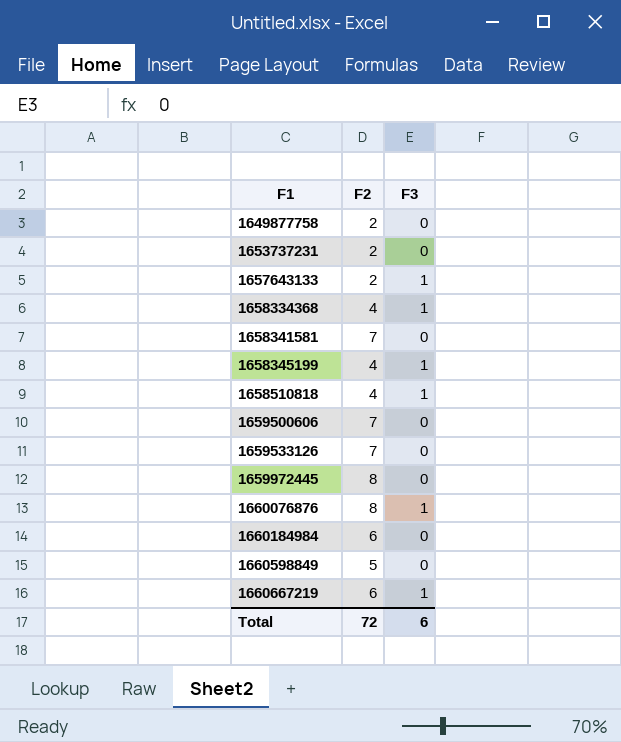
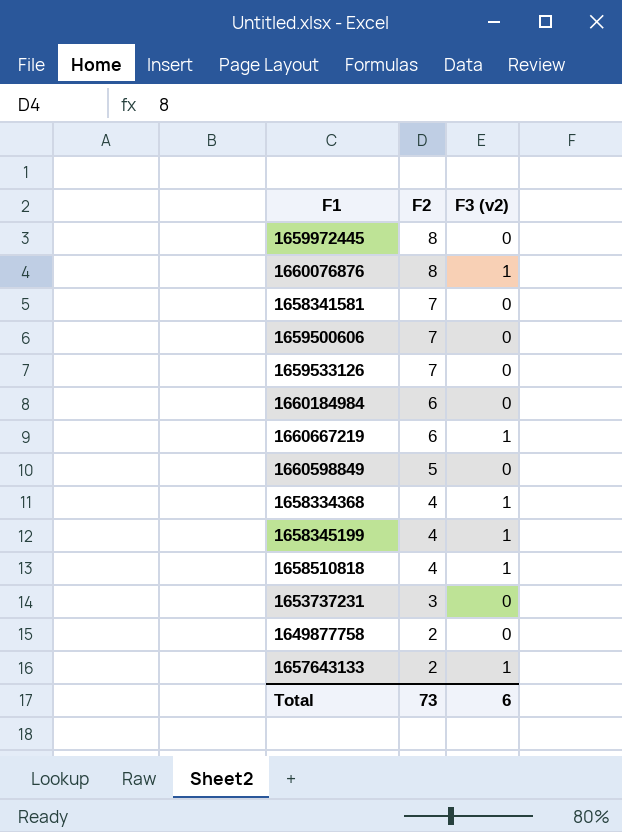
row order: F1 ascending -> F2 descending
column name: F3 -> F3 (v2)
1653737231 | F2: 2 -> 3
Total | F2: 72 -> 73

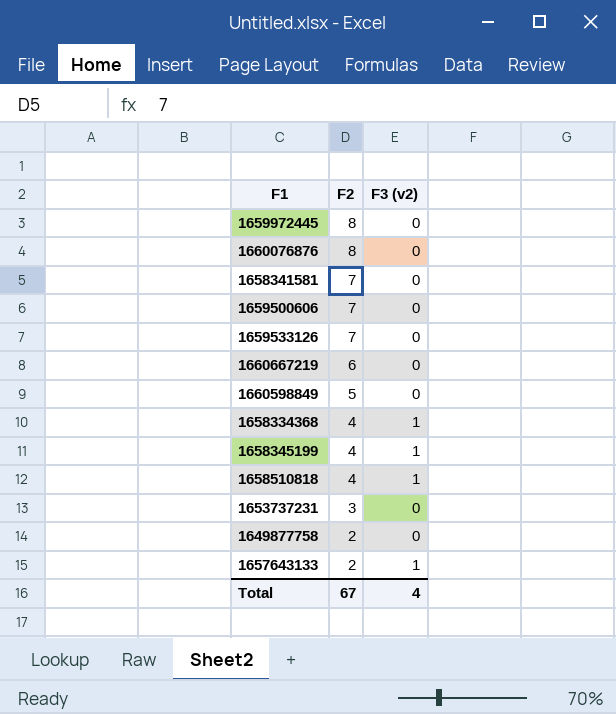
row 1660184984: 6 | 0 -> none
1660076876 | F3 (v2): 1 -> 0
1660667219 | F3 (v2): 1 -> 0
Total | F2: 73 -> 67
Total | F3 (v2): 6 -> 4

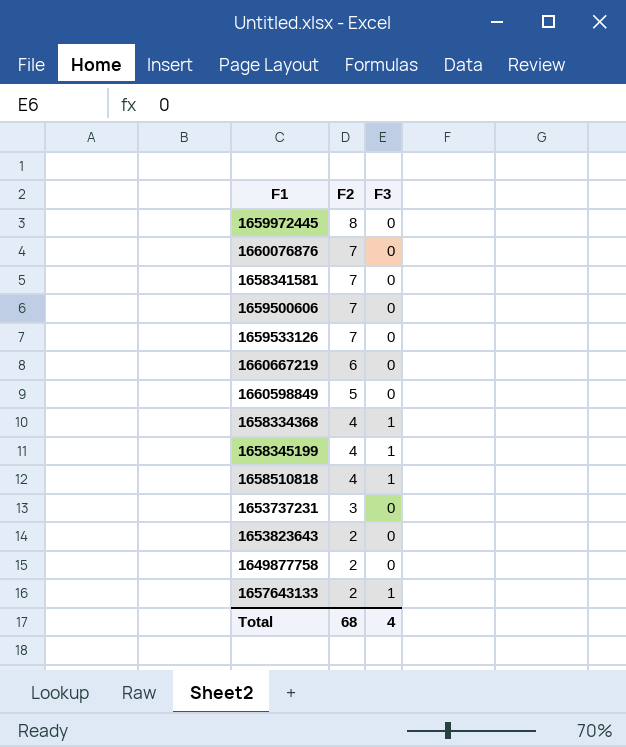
column name: F3 (v2) -> F3
1660076876 | F2: 8 -> 7
row 1653823643: none -> 2 | 0
Total | F2: 67 -> 68

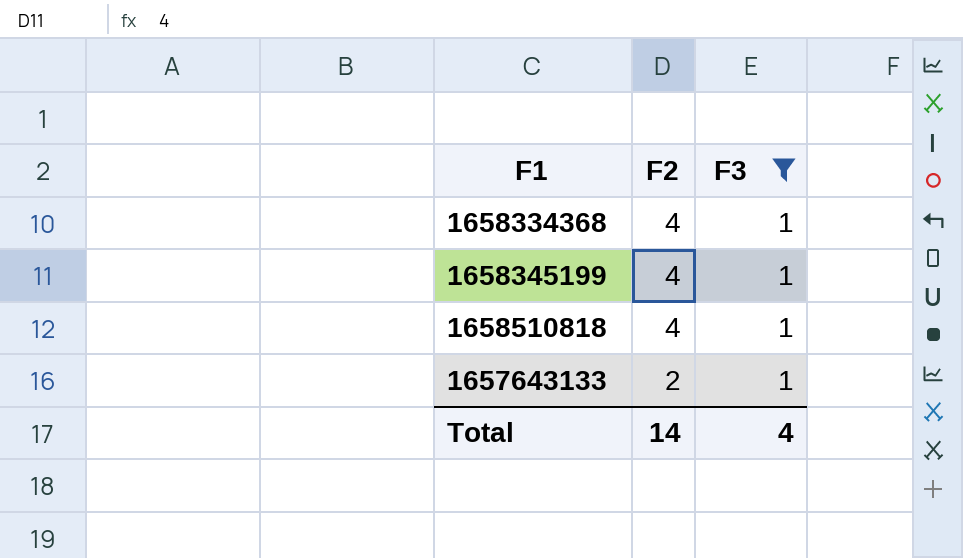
filter: none -> F3 = 1
Total | F2: 68 -> 14

